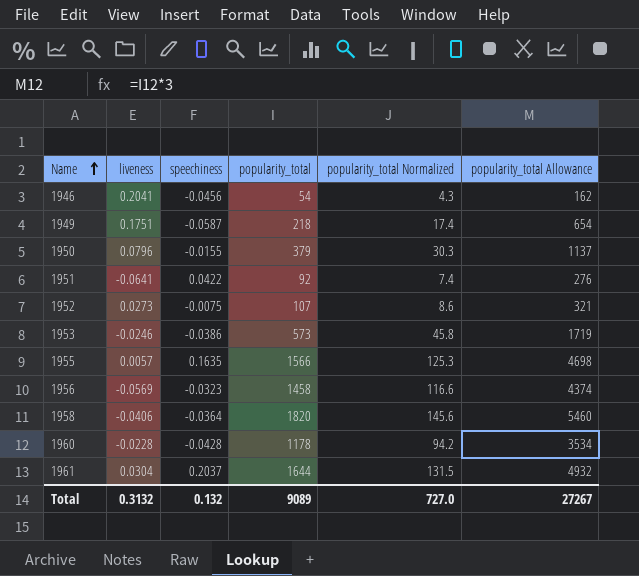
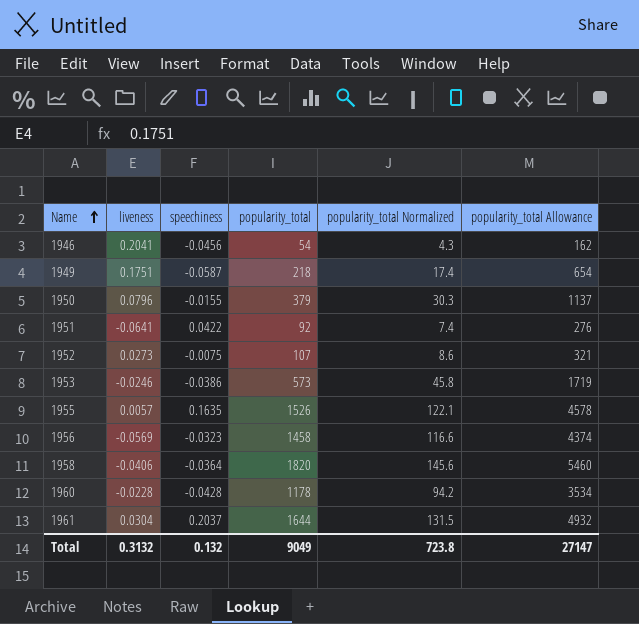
1955 | popularity_total: 1566 -> 1526
1955 | popularity_total Normalized: 125.3 -> 122.1
1955 | popularity_total Allowance: 4698 -> 4578
Total | popularity_total: 9089 -> 9049
Total | popularity_total Normalized: 727.0 -> 723.8
Total | popularity_total Allowance: 27267 -> 27147

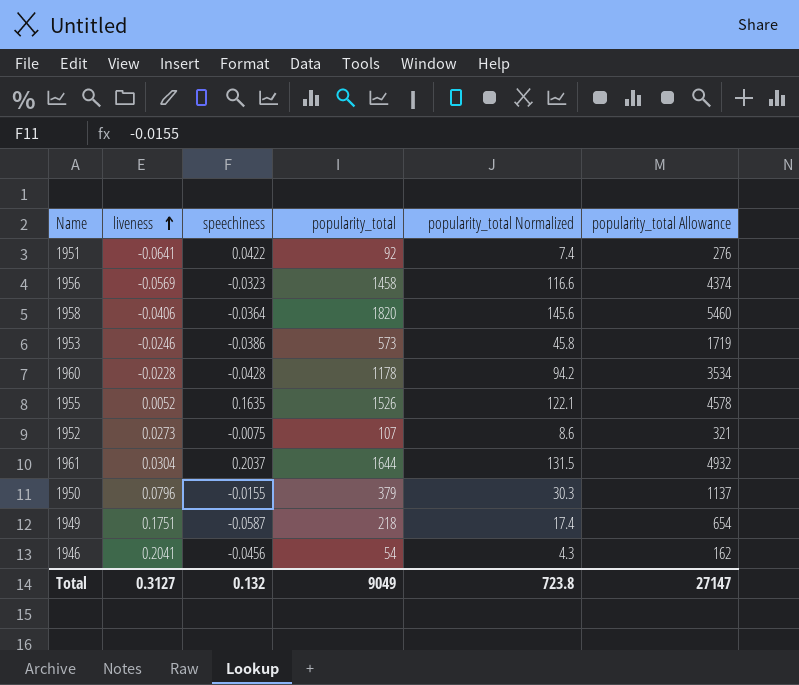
row order: Name ascending -> liveness ascending
1955 | liveness: 0.0057 -> 0.0052
Total | liveness: 0.3132 -> 0.3127

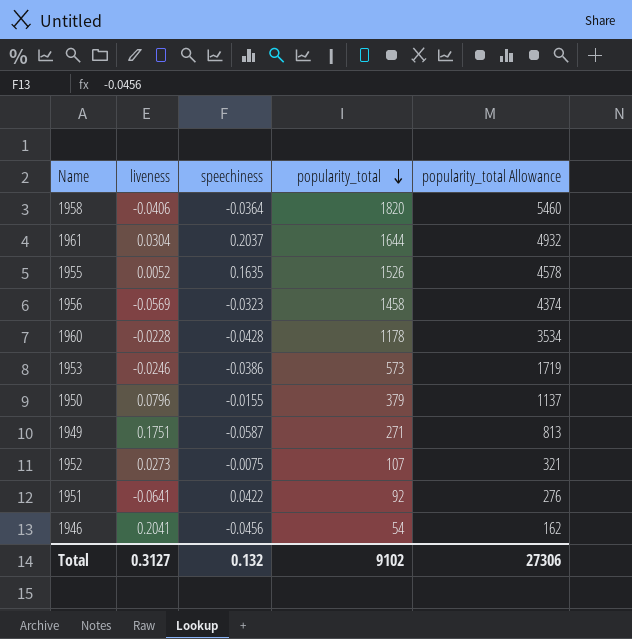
row order: liveness ascending -> popularity_total descending
column popularity_total Normalized | formula: [popularity_total] * 0.08 -> none
1949 | popularity_total: 218 -> 271
1949 | popularity_total Allowance: 654 -> 813
Total | popularity_total: 9049 -> 9102
Total | popularity_total Allowance: 27147 -> 27306

